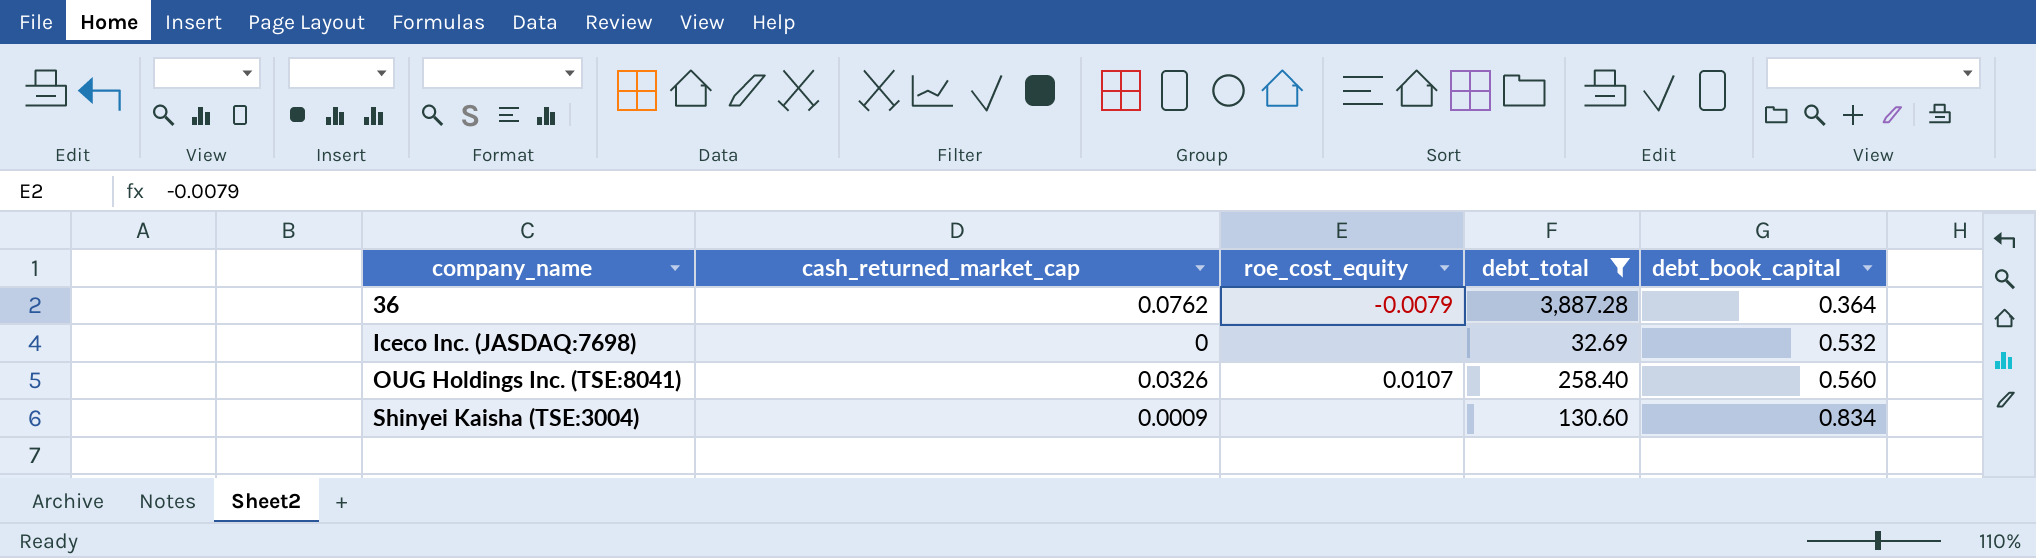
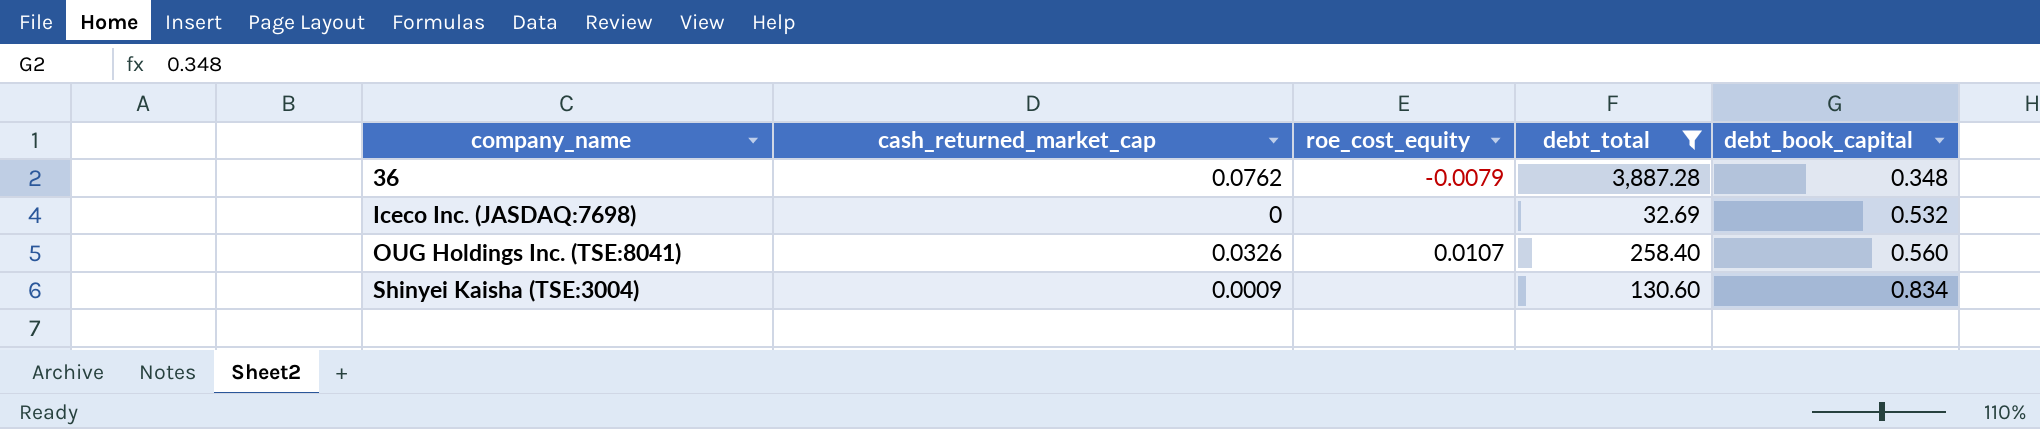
36 | debt_book_capital: 0.364 -> 0.348

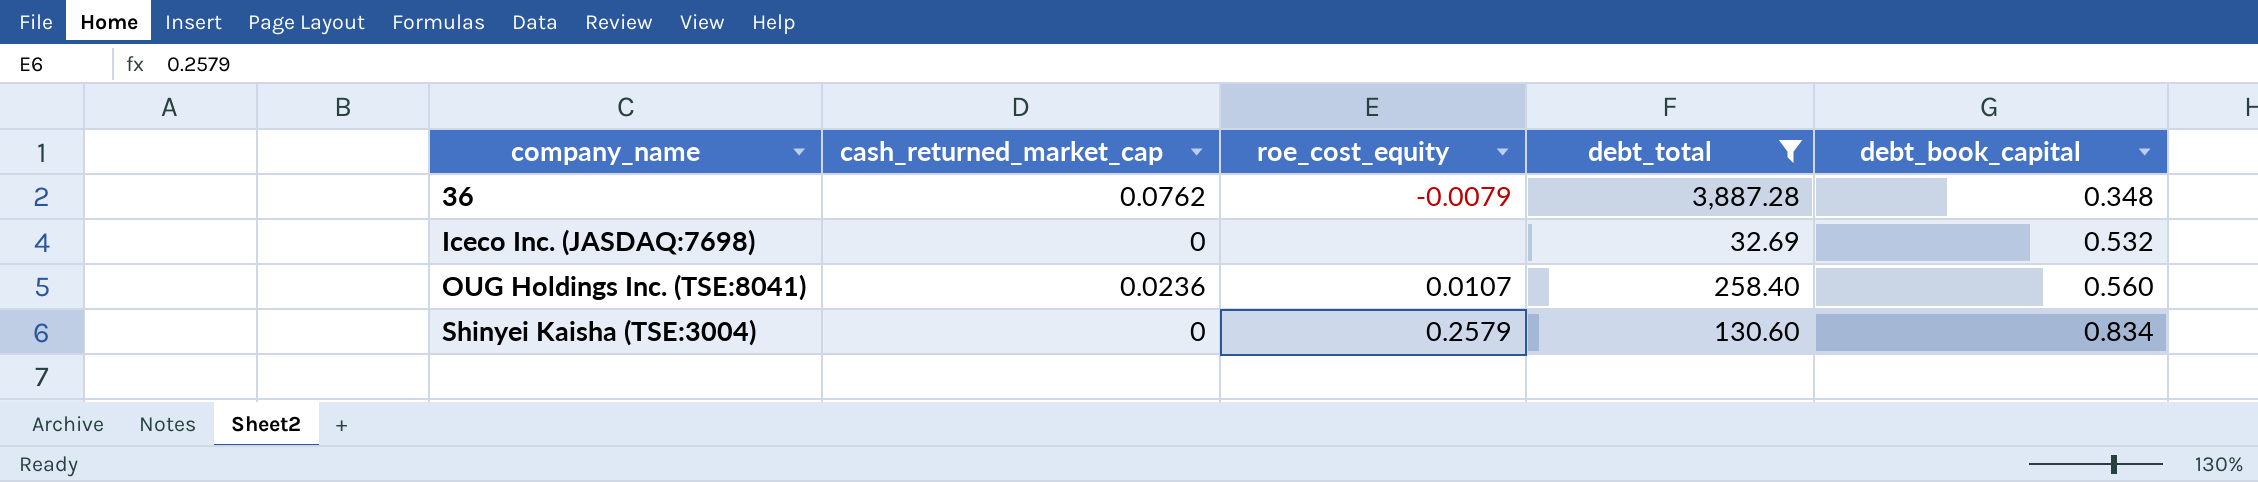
OUG Holdings Inc. (TSE:8041) | cash_returned_market_cap: 0.0326 -> 0.0236
Shinyei Kaisha (TSE:3004) | cash_returned_market_cap: 0.0009 -> 0
Shinyei Kaisha (TSE:3004) | roe_cost_equity: none -> 0.2579

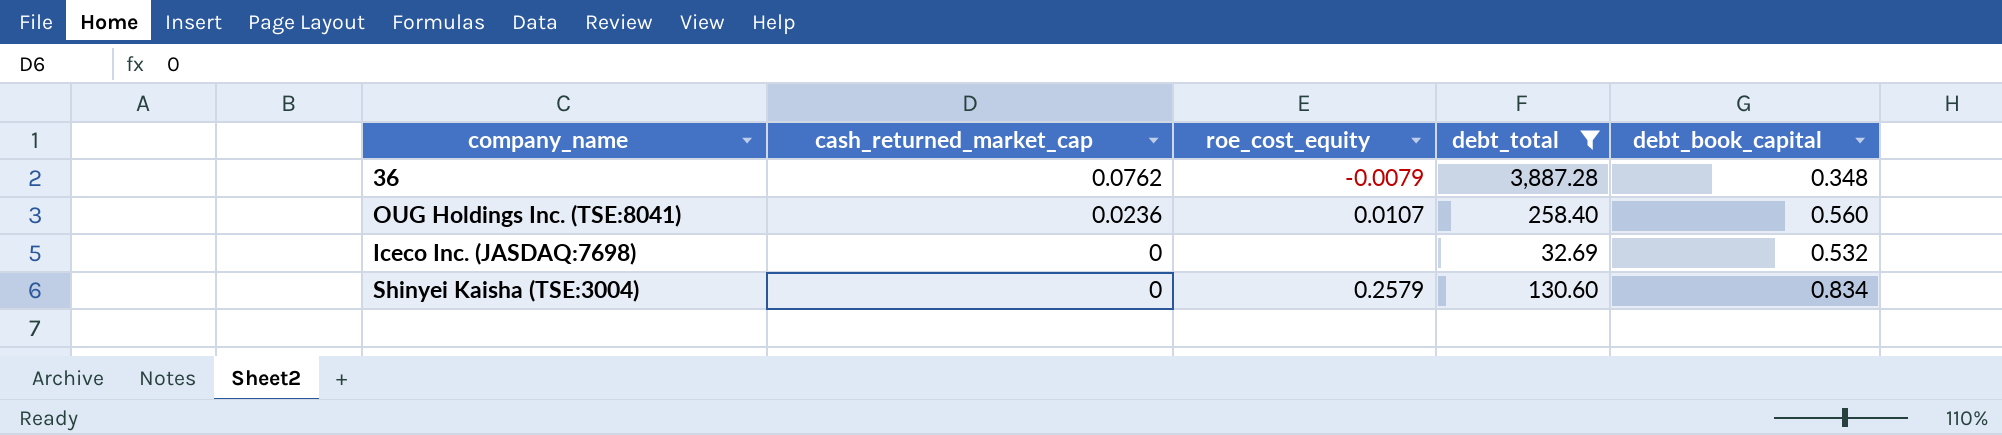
row order: company_name ascending -> cash_returned_market_cap descending

